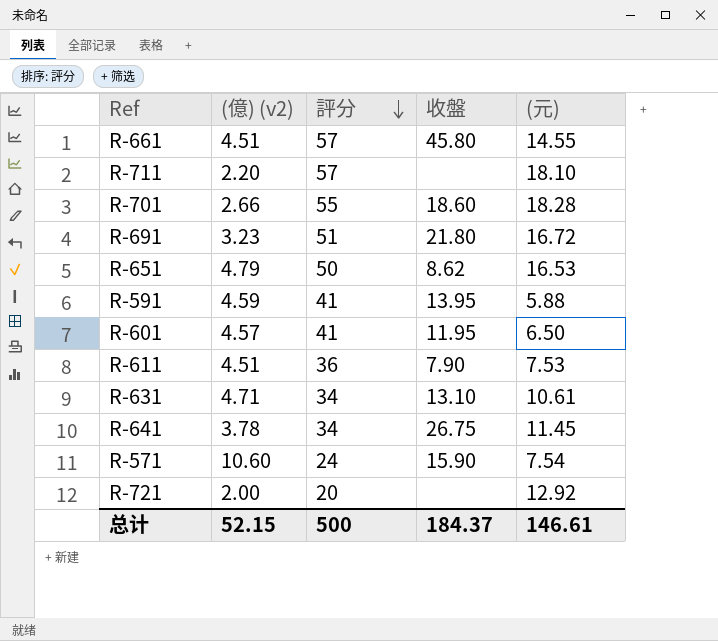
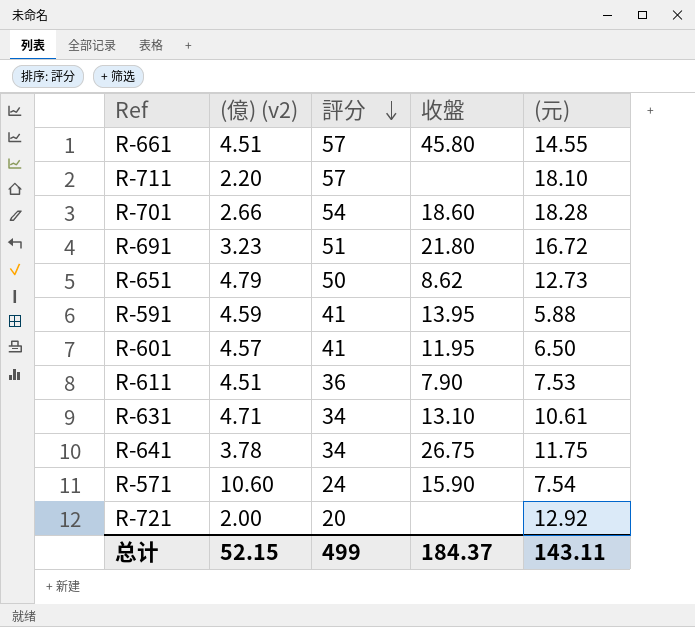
R-701 | 評分: 55 -> 54
R-651 | (元): 16.53 -> 12.73
R-641 | (元): 11.45 -> 11.75
总计 | 評分: 500 -> 499
总计 | (元): 146.61 -> 143.11

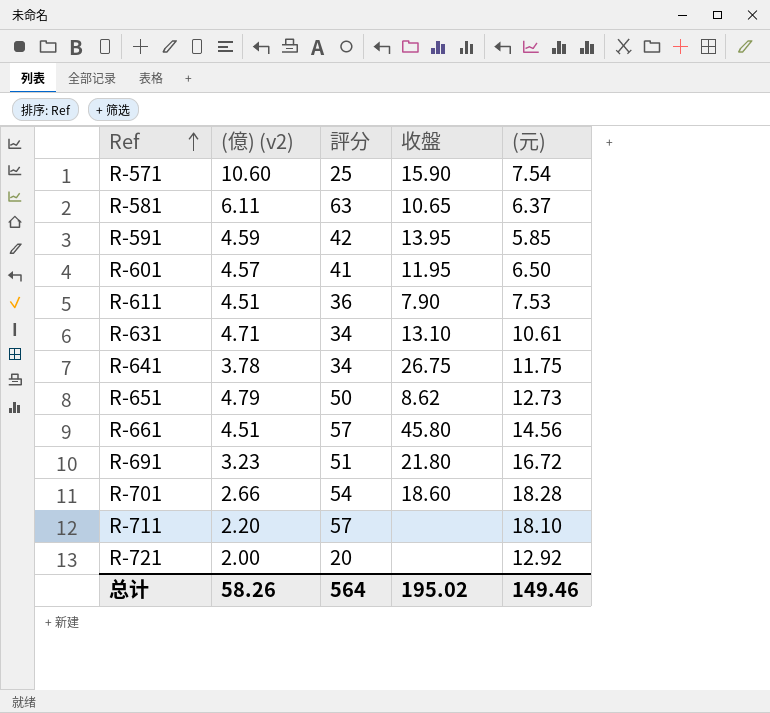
row order: 評分 descending -> Ref ascending
R-571 | 評分: 24 -> 25
row R-581: none -> 6.11 | 63 | 10.65 | 6.37
R-591 | 評分: 41 -> 42
R-591 | (元): 5.88 -> 5.85
R-661 | (元): 14.55 -> 14.56
总计 | (億) (v2): 52.15 -> 58.26
总计 | 評分: 499 -> 564
总计 | 收盤: 184.37 -> 195.02
总计 | (元): 143.11 -> 149.46

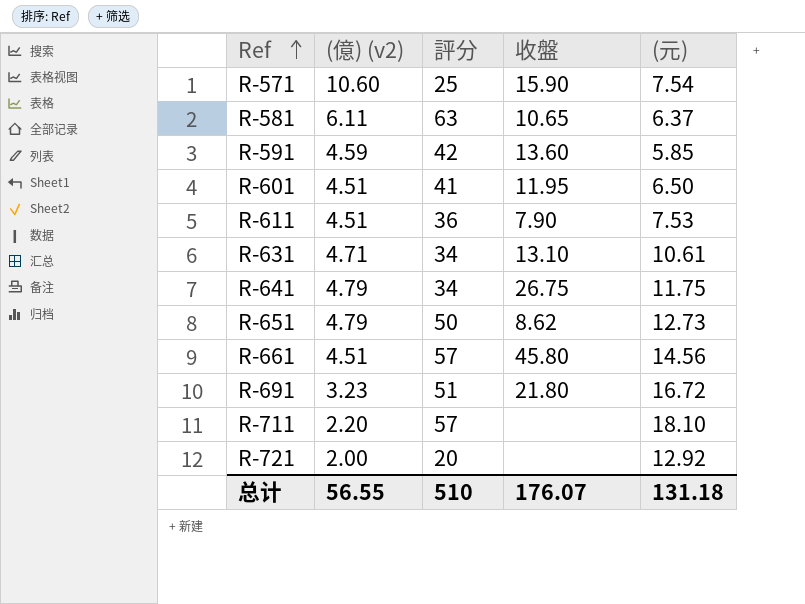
row R-701: 2.66 | 54 | 18.60 | 18.28 -> none
R-591 | 收盤: 13.95 -> 13.60
R-601 | (億) (v2): 4.57 -> 4.51
R-641 | (億) (v2): 3.78 -> 4.79
总计 | (億) (v2): 58.26 -> 56.55
总计 | 評分: 564 -> 510
总计 | 收盤: 195.02 -> 176.07
总计 | (元): 149.46 -> 131.18

